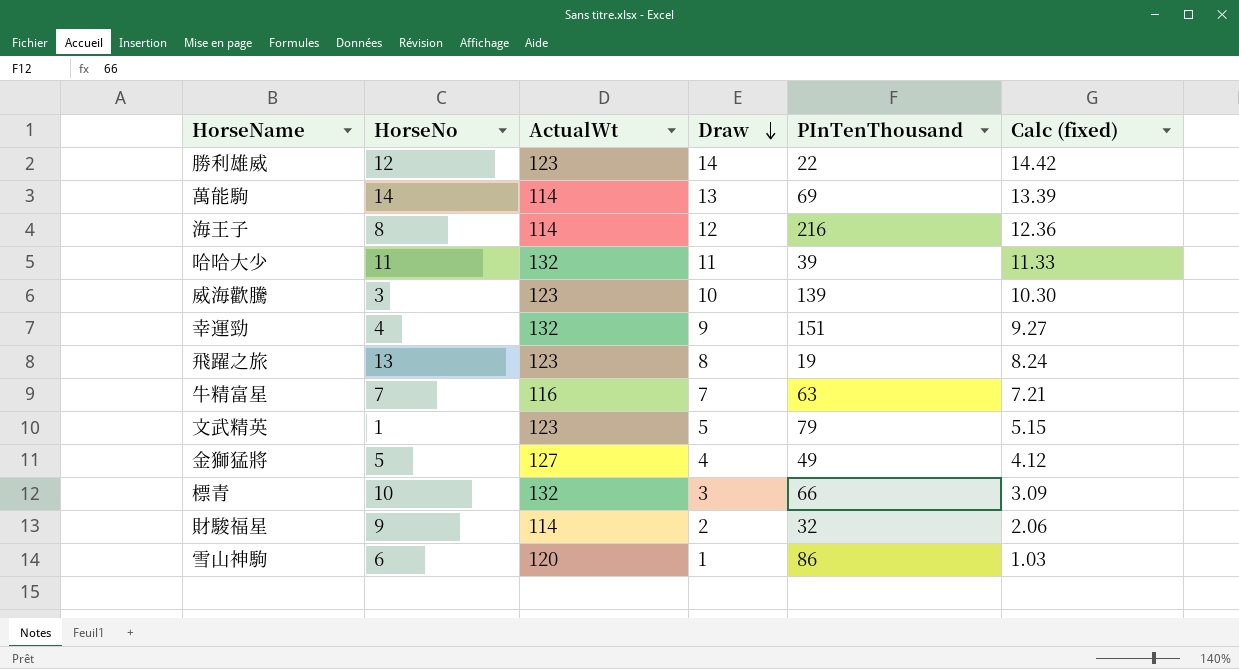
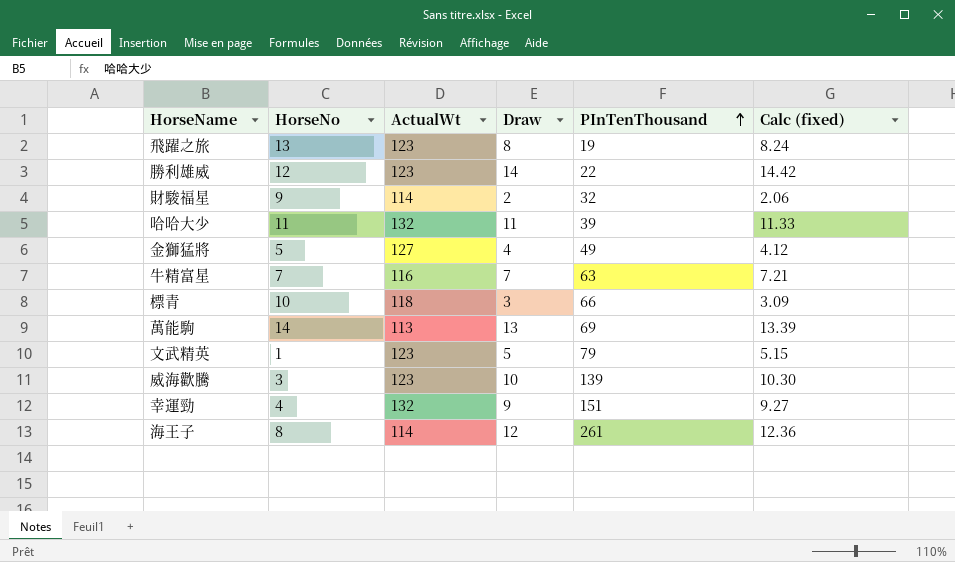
row order: Draw descending -> PInTenThousand ascending
row 雪山神駒: 6 | 120 | 1 | 86 | 1.03 -> none
標青 | ActualWt: 132 -> 118
萬能駒 | ActualWt: 114 -> 113
海王子 | PInTenThousand: 216 -> 261

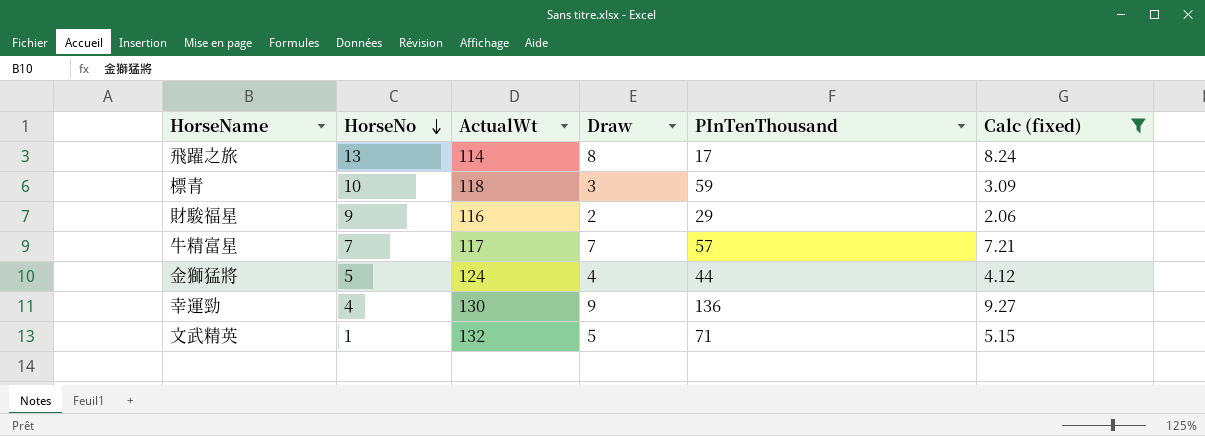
filter: none -> Calc (fixed) <= 9.27
row order: PInTenThousand ascending -> HorseNo descending
飛躍之旅 | ActualWt: 123 -> 114
飛躍之旅 | PInTenThousand: 19 -> 17
標青 | PInTenThousand: 66 -> 59
財駿福星 | ActualWt: 114 -> 116
財駿福星 | PInTenThousand: 32 -> 29
牛精富星 | ActualWt: 116 -> 117
牛精富星 | PInTenThousand: 63 -> 57
金獅猛將 | ActualWt: 127 -> 124
金獅猛將 | PInTenThousand: 49 -> 44
幸運勁 | ActualWt: 132 -> 130
幸運勁 | PInTenThousand: 151 -> 136
文武精英 | ActualWt: 123 -> 132
文武精英 | PInTenThousand: 79 -> 71

